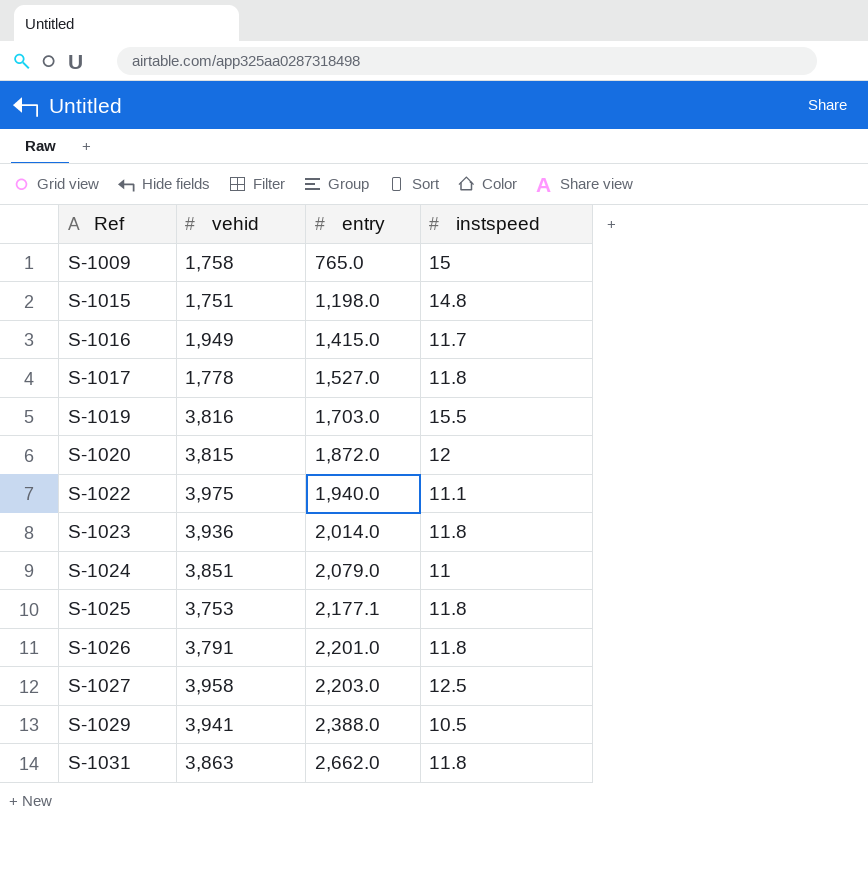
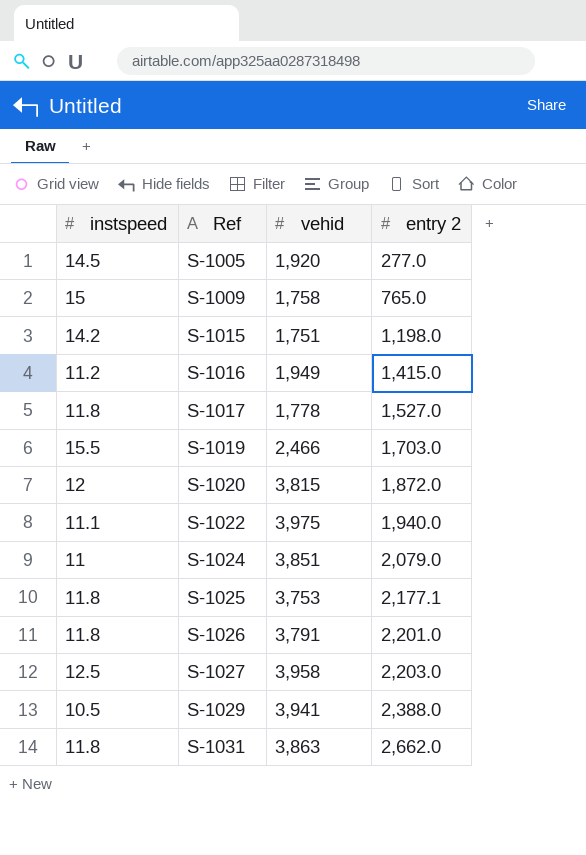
column instspeed | position: 4 -> 1
column name: entry -> entry 2
row S-1023: 3,936 | 2,014.0 | 11.8 -> none
row S-1005: none -> 14.5 | 1,920 | 277.0
S-1015 | instspeed: 14.8 -> 14.2
S-1016 | instspeed: 11.7 -> 11.2
S-1019 | vehid: 3,816 -> 2,466

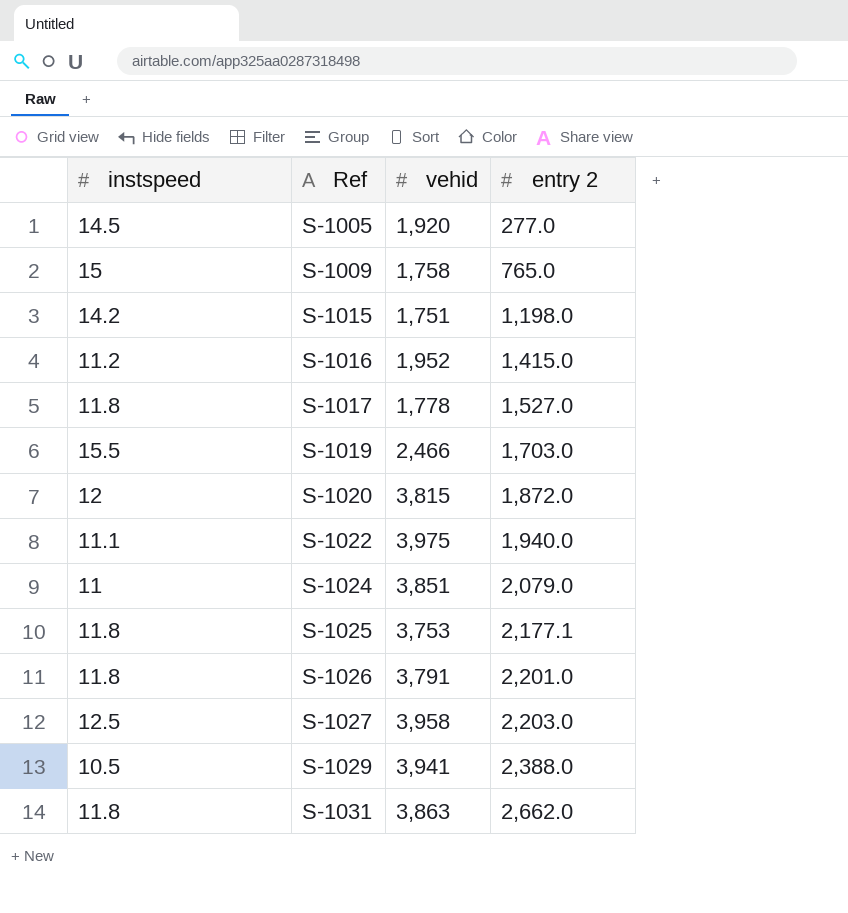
S-1016 | vehid: 1,949 -> 1,952

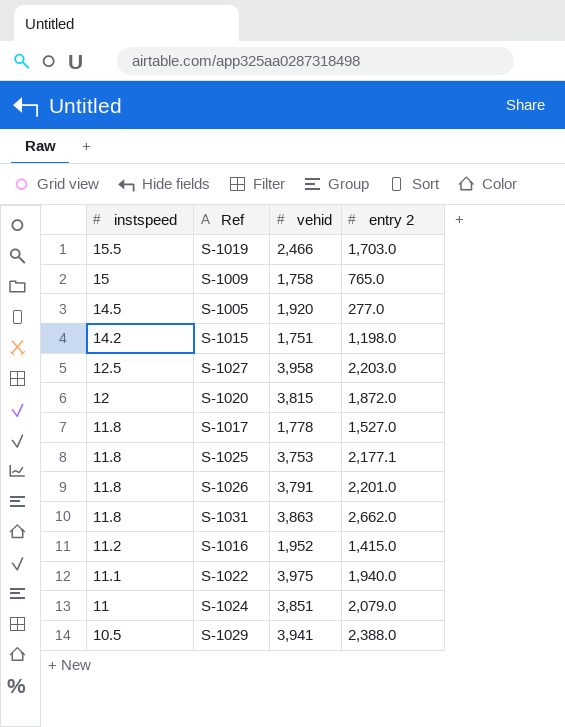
row order: Ref ascending -> instspeed descending

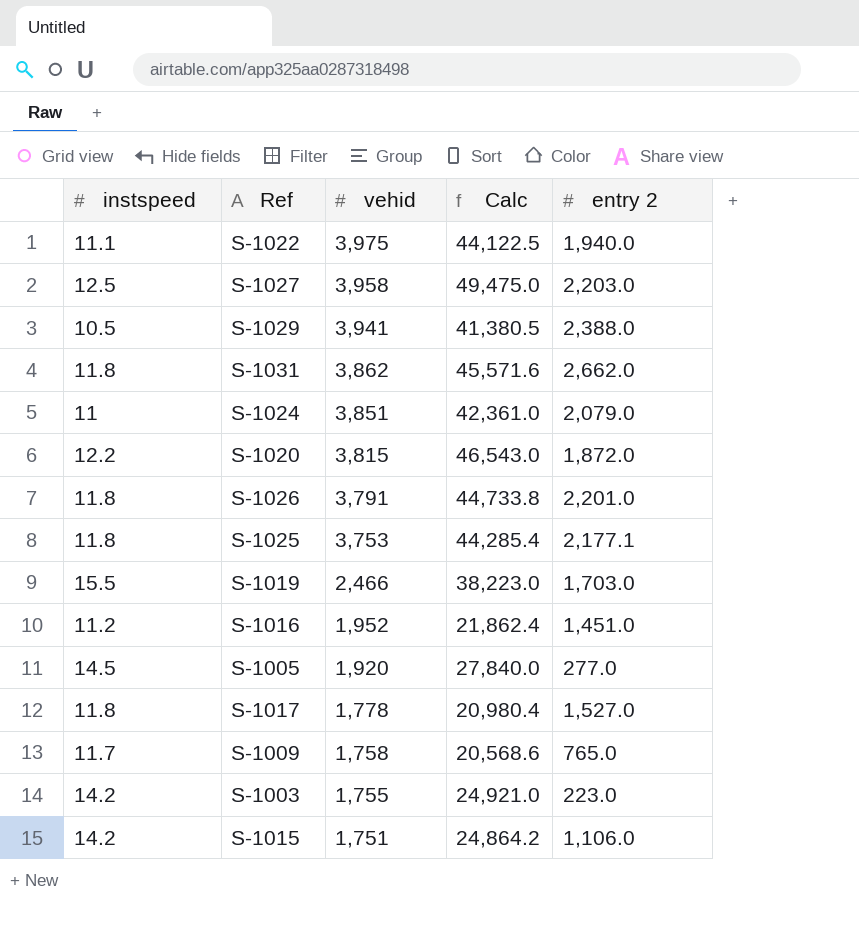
row order: instspeed descending -> vehid descending
column Calc | formula: none -> [instspeed] * [vehid]
S-1031 | vehid: 3,863 -> 3,862
S-1020 | instspeed: 12 -> 12.2
S-1016 | entry 2: 1,415.0 -> 1,451.0
S-1009 | instspeed: 15 -> 11.7
row S-1003: none -> 14.2 | 1,755 | 24,921.0 | 223.0
S-1015 | entry 2: 1,198.0 -> 1,106.0

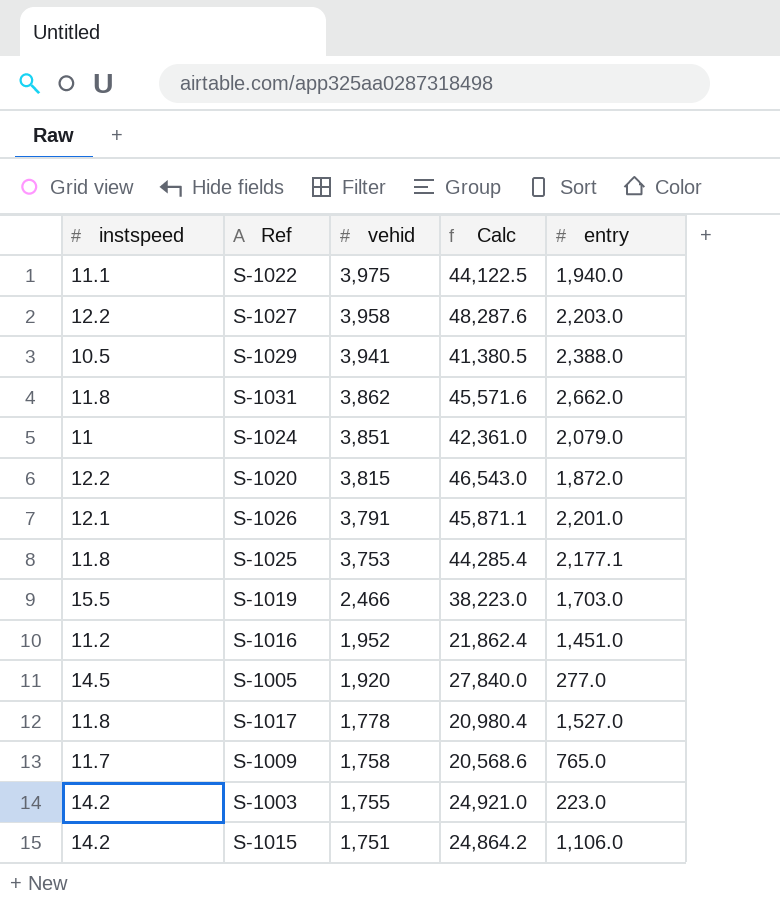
column name: entry 2 -> entry
S-1027 | instspeed: 12.5 -> 12.2
S-1027 | Calc: 49,475.0 -> 48,287.6
S-1026 | instspeed: 11.8 -> 12.1
S-1026 | Calc: 44,733.8 -> 45,871.1

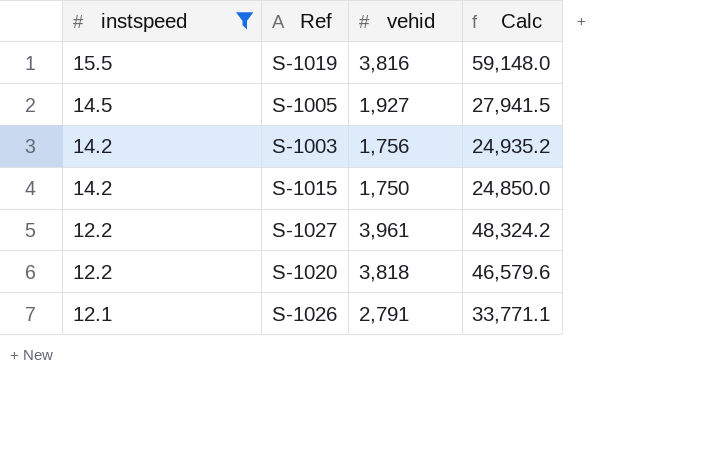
filter: none -> instspeed >= 12.1
row order: vehid descending -> instspeed descending
column entry | position: 5 -> none
S-1019 | vehid: 2,466 -> 3,816
S-1019 | Calc: 38,223.0 -> 59,148.0
S-1005 | vehid: 1,920 -> 1,927
S-1005 | Calc: 27,840.0 -> 27,941.5
S-1003 | vehid: 1,755 -> 1,756
S-1003 | Calc: 24,921.0 -> 24,935.2
S-1015 | vehid: 1,751 -> 1,750
S-1015 | Calc: 24,864.2 -> 24,850.0
S-1027 | vehid: 3,958 -> 3,961
S-1027 | Calc: 48,287.6 -> 48,324.2
S-1020 | vehid: 3,815 -> 3,818
S-1020 | Calc: 46,543.0 -> 46,579.6
S-1026 | vehid: 3,791 -> 2,791
S-1026 | Calc: 45,871.1 -> 33,771.1

